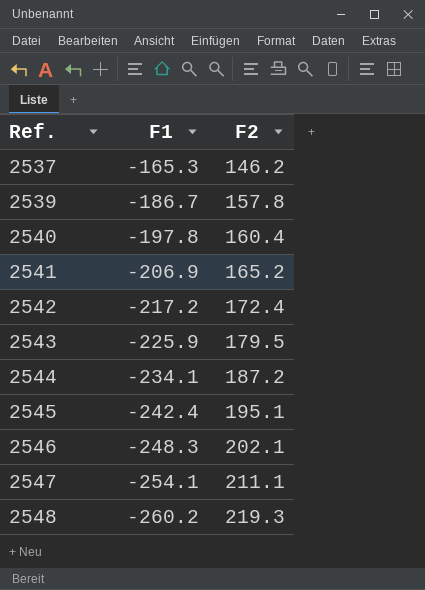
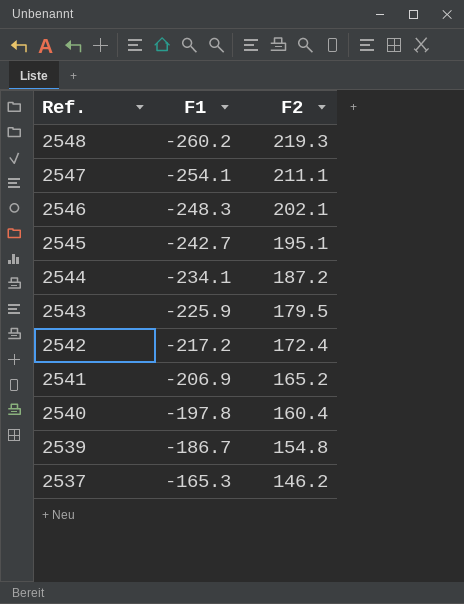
row order: Ref. ascending -> Ref. descending
2545 | F1: -242.4 -> -242.7
2539 | F2: 157.8 -> 154.8

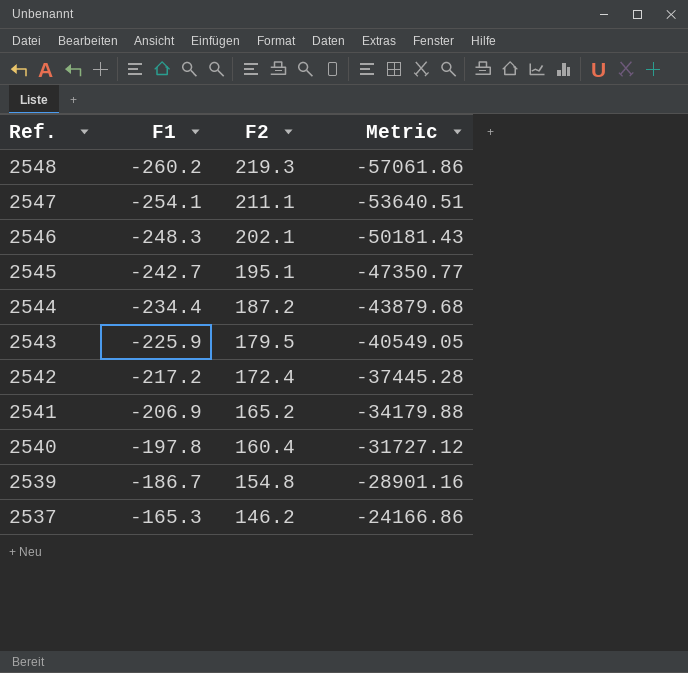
column Metric | formula: none -> [F1] * [F2]
2544 | F1: -234.1 -> -234.4

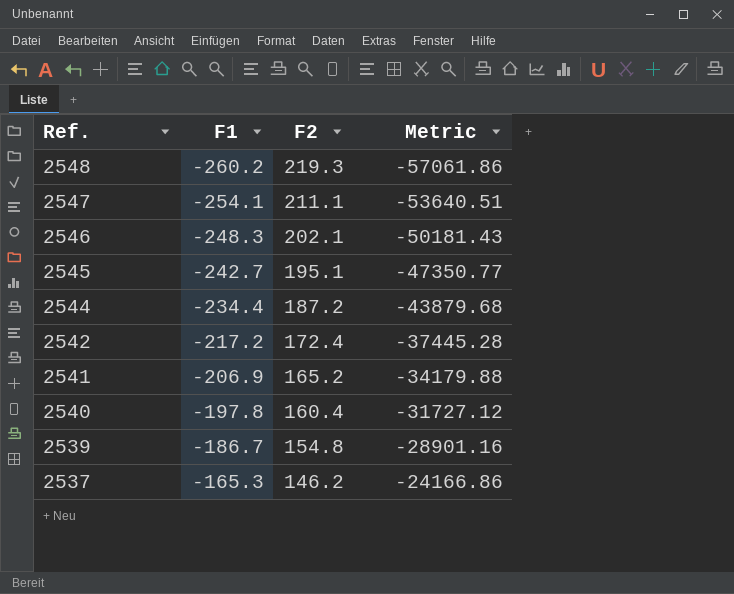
row 2543: -225.9 | 179.5 | -40549.05 -> none

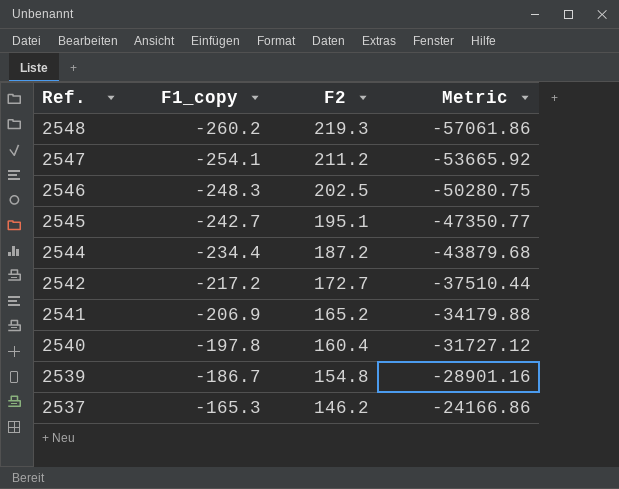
column name: F1 -> F1_copy
2547 | F2: 211.1 -> 211.2
2547 | Metric: -53640.51 -> -53665.92
2546 | F2: 202.1 -> 202.5
2546 | Metric: -50181.43 -> -50280.75
2542 | F2: 172.4 -> 172.7
2542 | Metric: -37445.28 -> -37510.44

